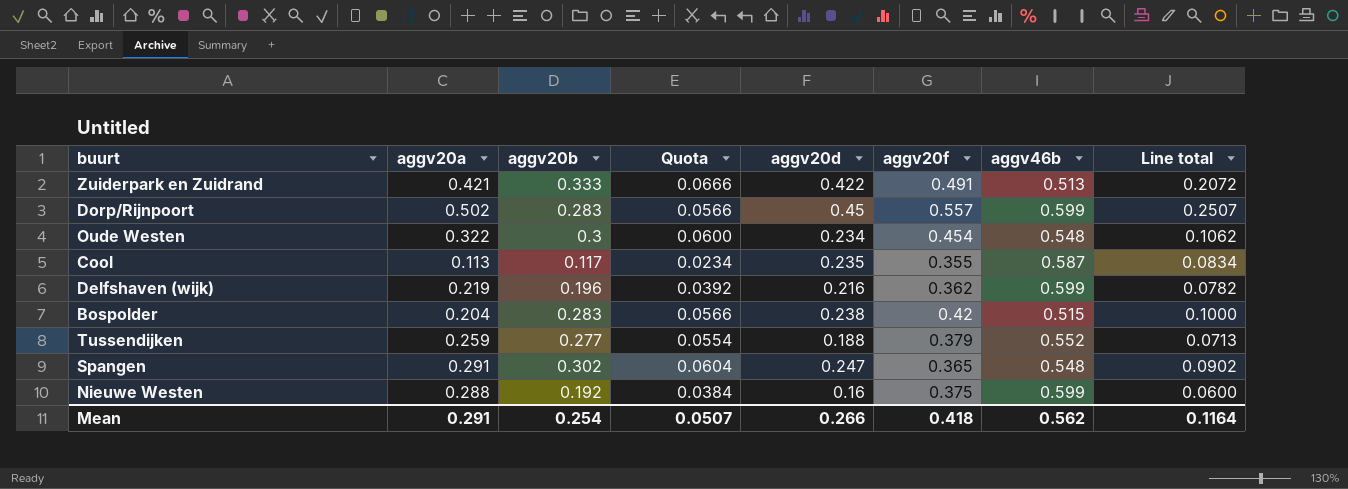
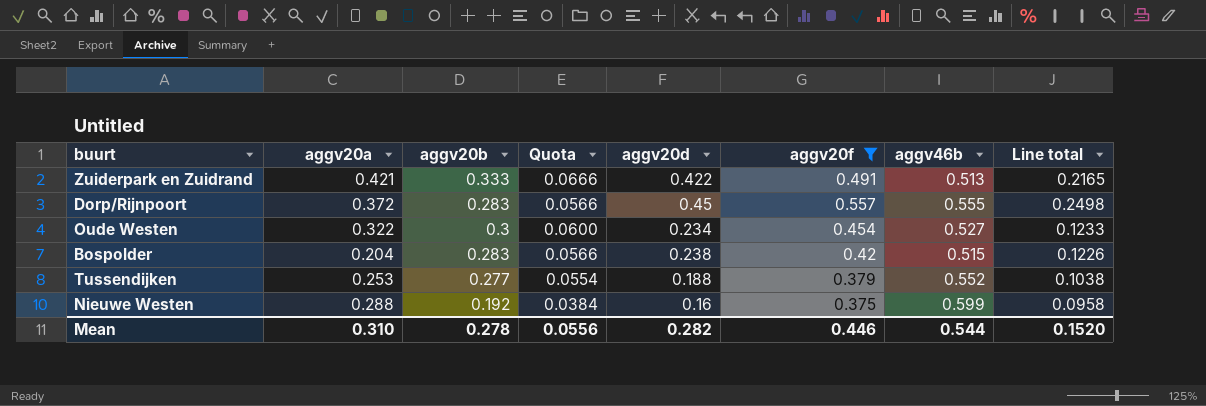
filter: none -> aggv20f >= 0.375
column Line total | formula: [aggv20d] * [aggv20f] -> [aggv20d] * [aggv46b]
Dorp/Rijnpoort | aggv20a: 0.502 -> 0.372
Dorp/Rijnpoort | aggv46b: 0.599 -> 0.555
Oude Westen | aggv46b: 0.548 -> 0.527
Tussendijken | aggv20a: 0.259 -> 0.253
Mean | aggv20a: 0.291 -> 0.310
Mean | aggv20b: 0.254 -> 0.278
Mean | Quota: 0.0507 -> 0.0556
Mean | aggv20d: 0.266 -> 0.282
Mean | aggv20f: 0.418 -> 0.446
Mean | aggv46b: 0.562 -> 0.544
Mean | Line total: 0.1164 -> 0.1520

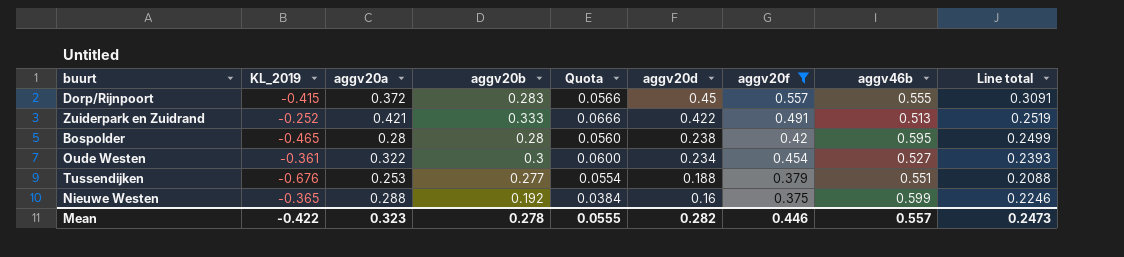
row order: none -> aggv20d descending
column KL_2019 | position: none -> 2
column Line total | formula: [aggv20d] * [aggv46b] -> [aggv20f] * [aggv46b]
Bospolder | aggv20a: 0.204 -> 0.28
Bospolder | aggv20b: 0.283 -> 0.28
Bospolder | Quota: 0.0566 -> 0.0560
Bospolder | aggv46b: 0.515 -> 0.595
Tussendijken | aggv46b: 0.552 -> 0.551
Mean | aggv20a: 0.310 -> 0.323
Mean | Quota: 0.0556 -> 0.0555
Mean | aggv46b: 0.544 -> 0.557
Mean | Line total: 0.1520 -> 0.2473

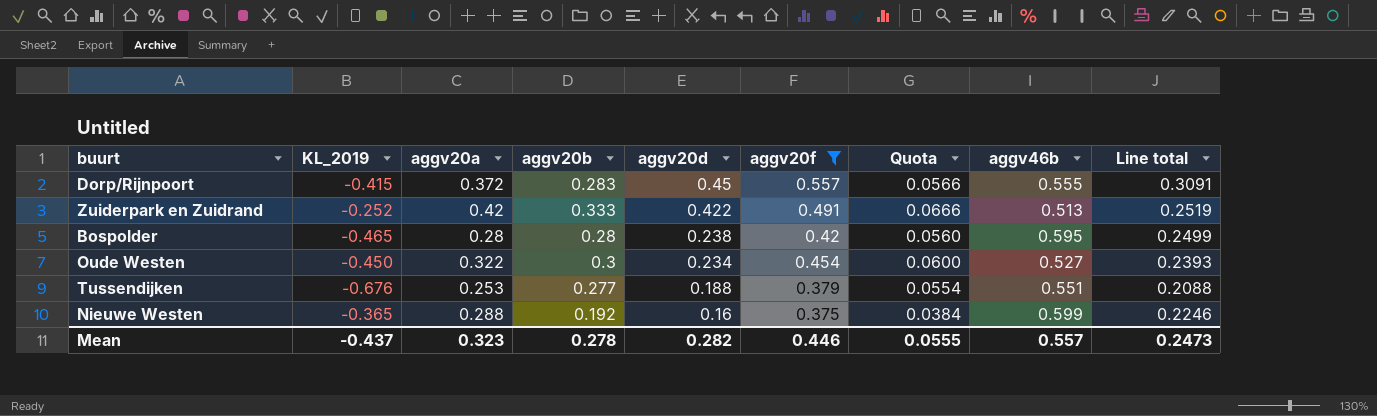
column Quota | position: 5 -> 7
Zuiderpark en Zuidrand | aggv20a: 0.421 -> 0.42
Oude Westen | KL_2019: -0.361 -> -0.450
Mean | KL_2019: -0.422 -> -0.437

